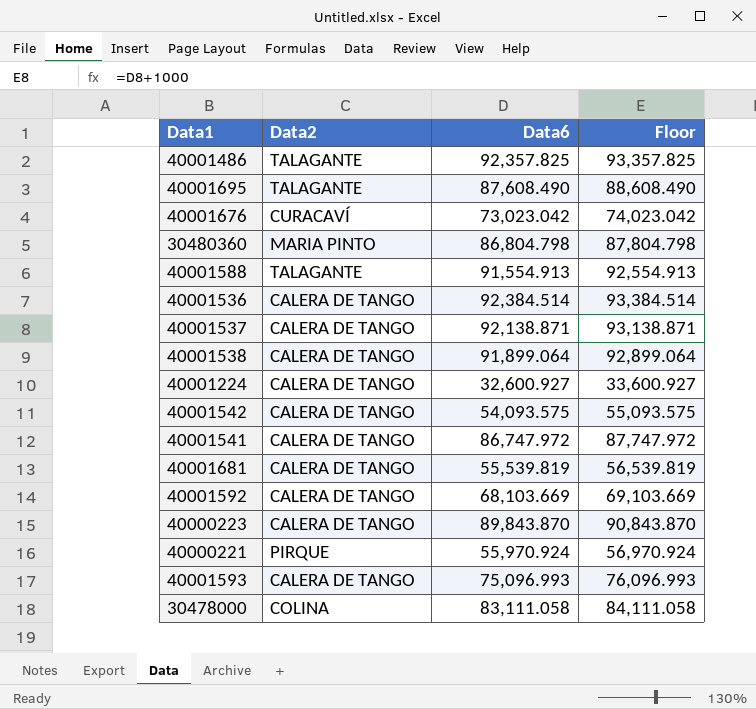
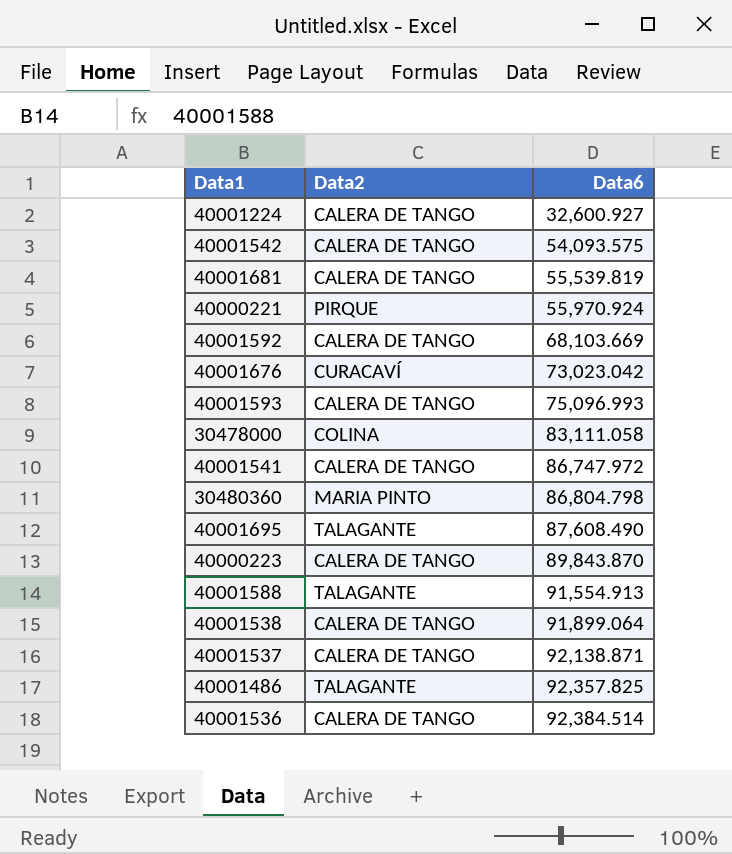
row order: none -> Data6 ascending
column Floor | formula: [Data6] + 1000 -> none

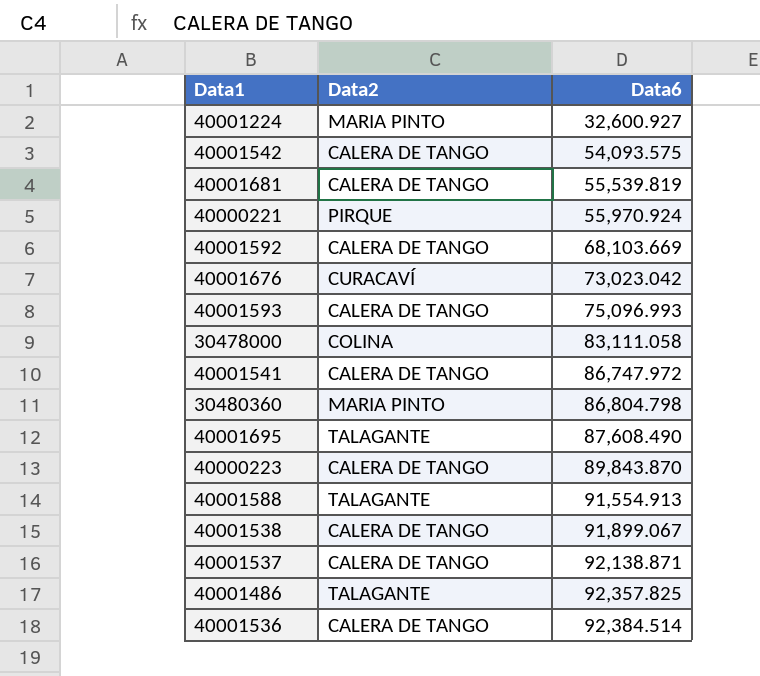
40001224 | Data2: CALERA DE TANGO -> MARIA PINTO
40001538 | Data6: 91,899.064 -> 91,899.067

